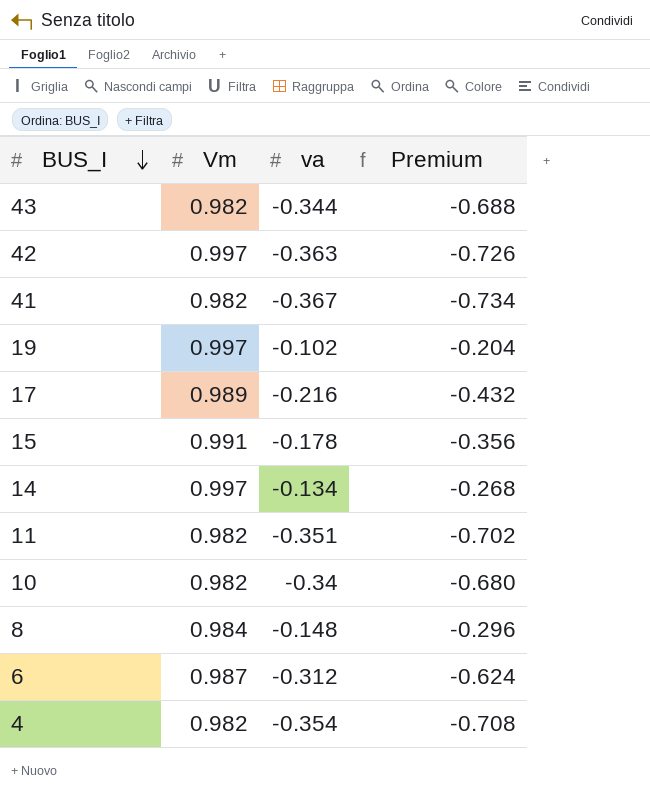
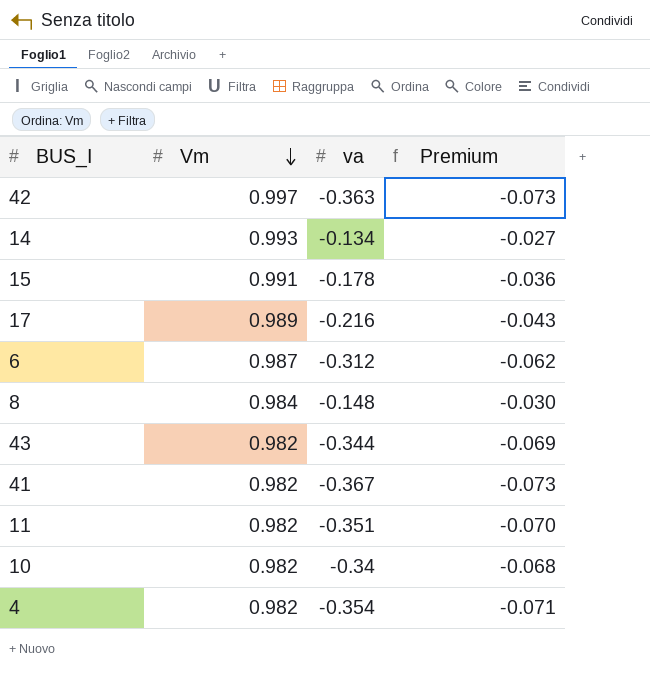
row order: BUS_I descending -> Vm descending
column Premium | formula: [va] * 2 -> [va] * 0.2
row 19: 0.997 | -0.102 | -0.204 -> none
14 | Vm: 0.997 -> 0.993

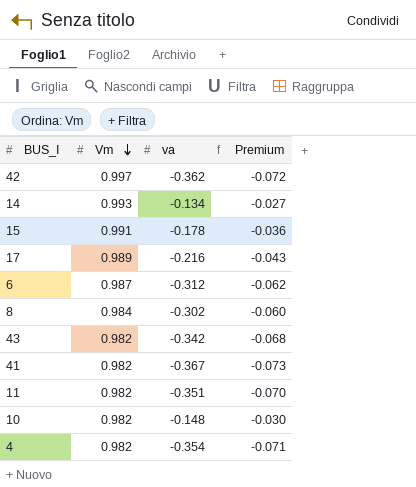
42 | va: -0.363 -> -0.362
42 | Premium: -0.073 -> -0.072
8 | va: -0.148 -> -0.302
8 | Premium: -0.030 -> -0.060
43 | va: -0.344 -> -0.342
43 | Premium: -0.069 -> -0.068
10 | va: -0.34 -> -0.148
10 | Premium: -0.068 -> -0.030

